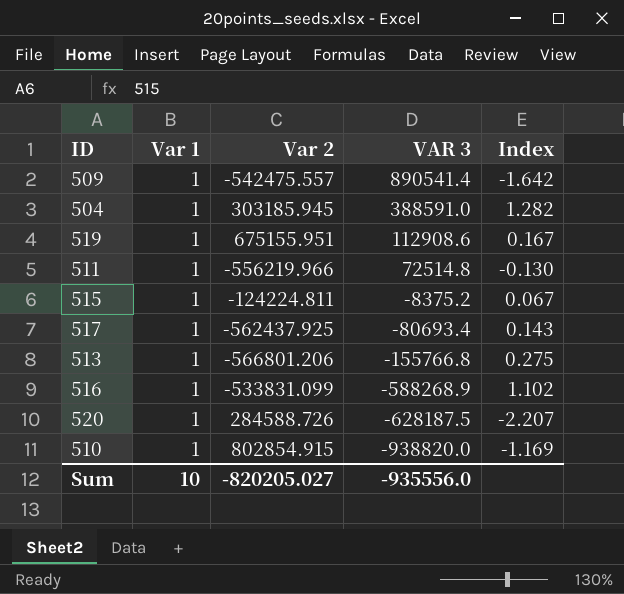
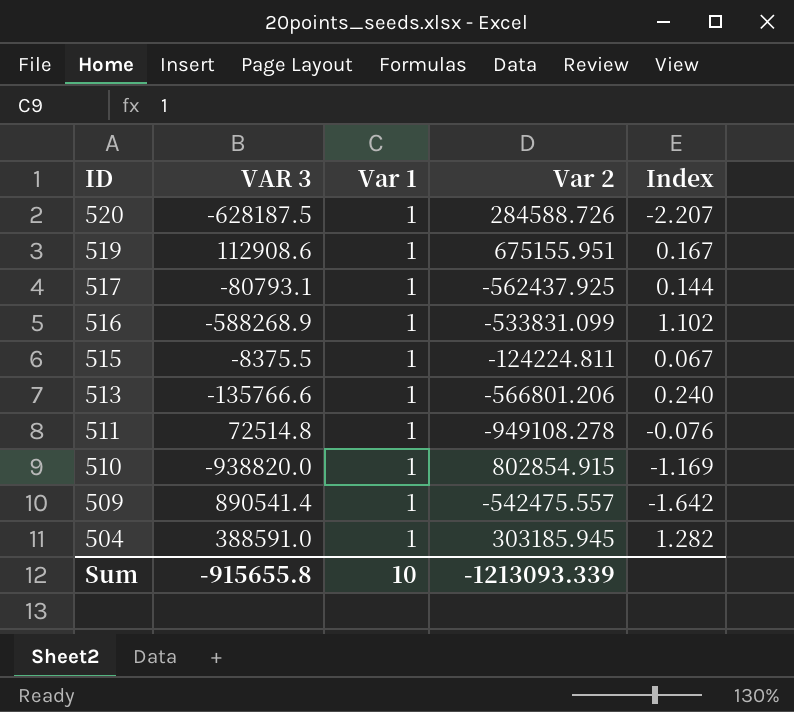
row order: VAR 3 descending -> ID descending
column VAR 3 | position: 4 -> 2
517 | VAR 3: -80693.4 -> -80793.1
517 | Index: 0.143 -> 0.144
515 | VAR 3: -8375.2 -> -8375.5
513 | VAR 3: -155766.8 -> -135766.6
513 | Index: 0.275 -> 0.240
511 | Var 2: -556219.966 -> -949108.278
511 | Index: -0.130 -> -0.076
Sum | VAR 3: -935556.0 -> -915655.8
Sum | Var 2: -820205.027 -> -1213093.339

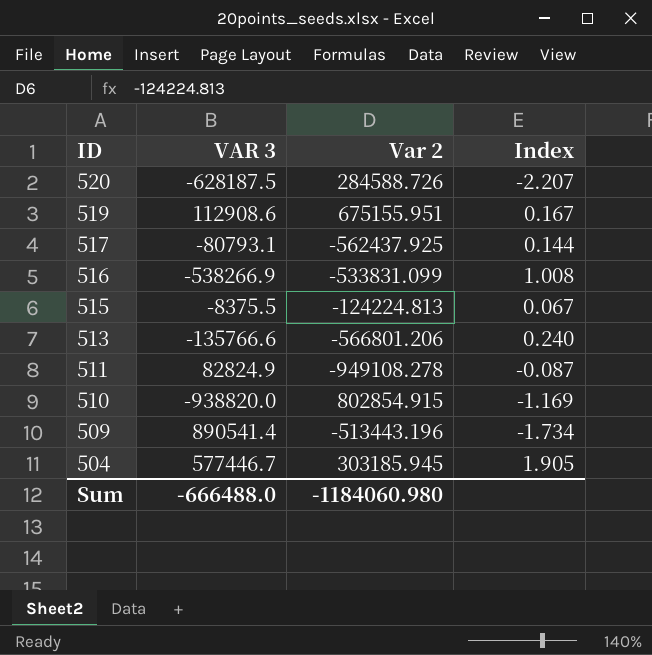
column Var 1 | position: 3 -> none
516 | VAR 3: -588268.9 -> -538266.9
516 | Index: 1.102 -> 1.008
515 | Var 2: -124224.811 -> -124224.813
511 | VAR 3: 72514.8 -> 82824.9
511 | Index: -0.076 -> -0.087
509 | Var 2: -542475.557 -> -513443.196
509 | Index: -1.642 -> -1.734
504 | VAR 3: 388591.0 -> 577446.7
504 | Index: 1.282 -> 1.905
Sum | VAR 3: -915655.8 -> -666488.0
Sum | Var 2: -1213093.339 -> -1184060.980

